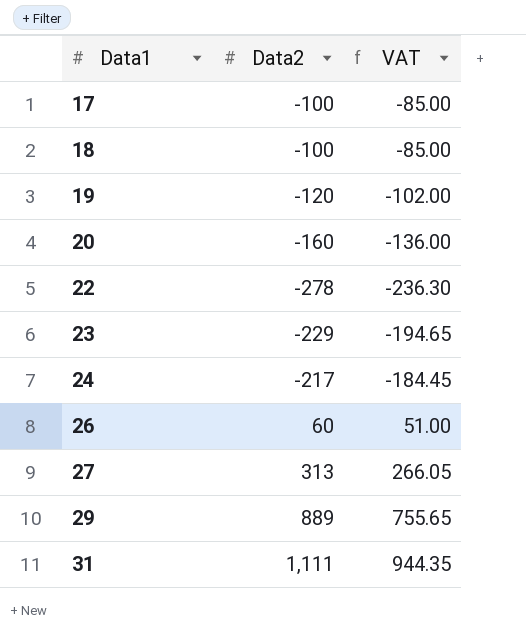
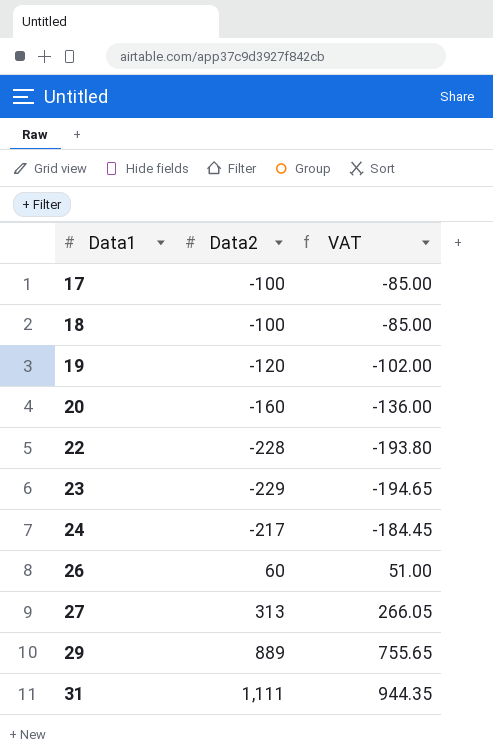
22 | Data2: -278 -> -228
22 | VAT: -236.30 -> -193.80

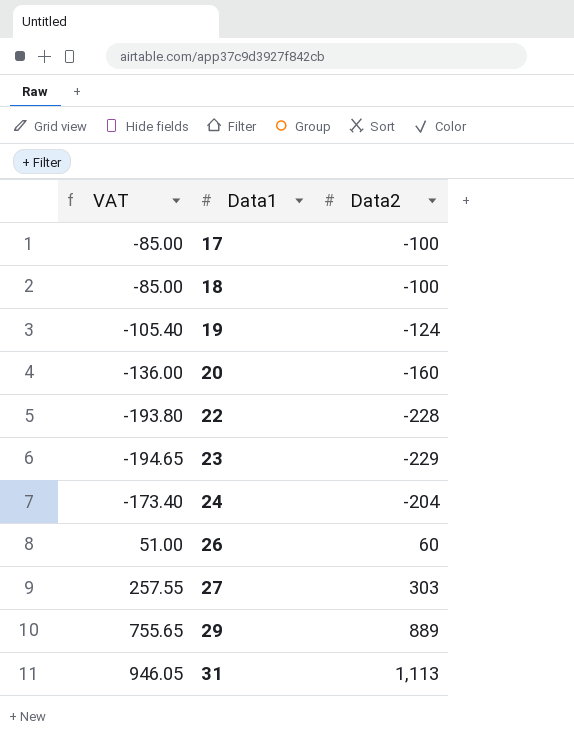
column VAT | position: 3 -> 1
19 | VAT: -102.00 -> -105.40
19 | Data2: -120 -> -124
24 | VAT: -184.45 -> -173.40
24 | Data2: -217 -> -204
27 | VAT: 266.05 -> 257.55
27 | Data2: 313 -> 303
31 | VAT: 944.35 -> 946.05
31 | Data2: 1,111 -> 1,113

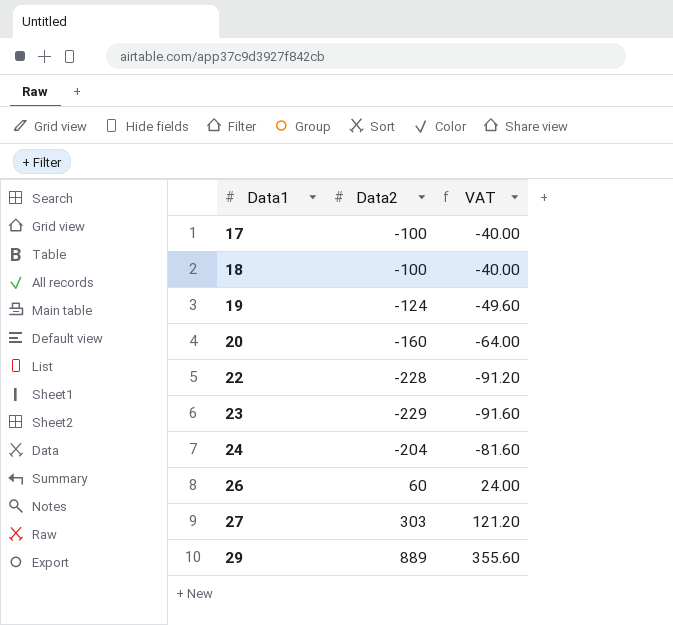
column VAT | formula: [Data2] * 0.85 -> [Data2] * 0.4
column VAT | position: 1 -> 3
row 31: 946.05 | 1,113 -> none

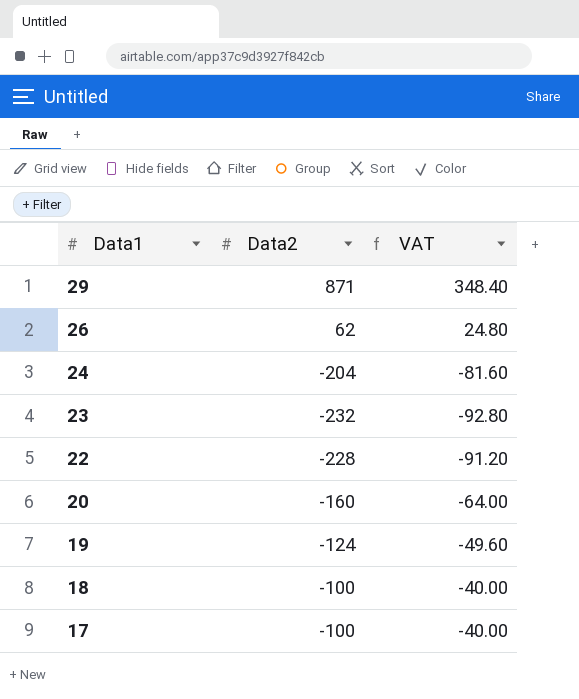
row order: Data1 ascending -> Data1 descending
row 27: 303 | 121.20 -> none
29 | Data2: 889 -> 871
29 | VAT: 355.60 -> 348.40
26 | Data2: 60 -> 62
26 | VAT: 24.00 -> 24.80
23 | Data2: -229 -> -232
23 | VAT: -91.60 -> -92.80

